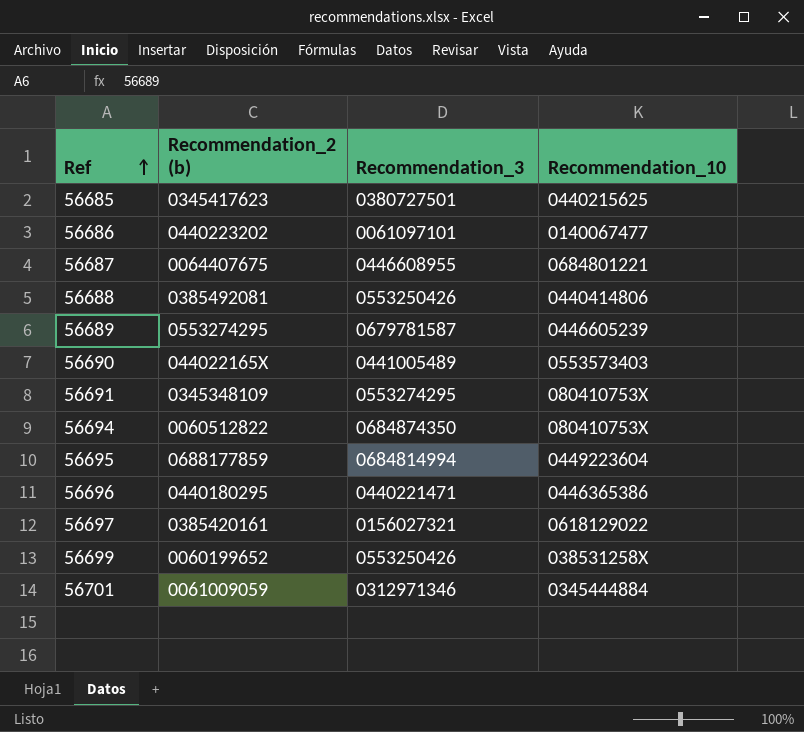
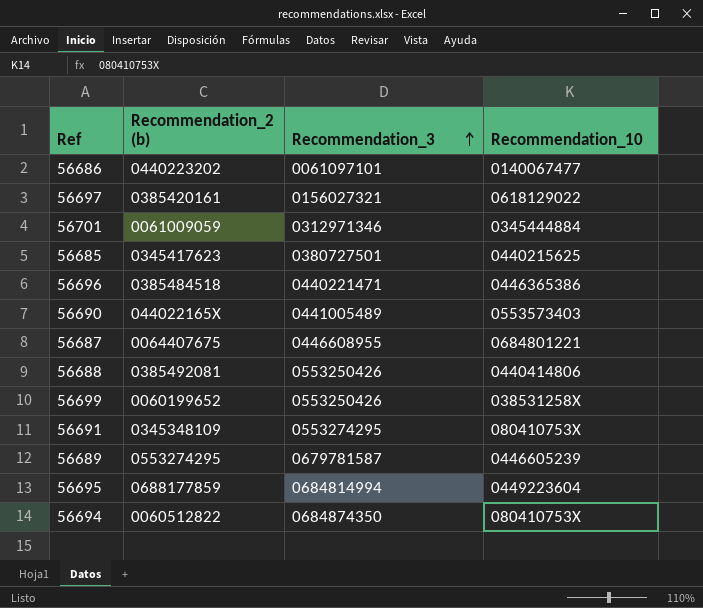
row order: Ref ascending -> Recommendation_3 ascending
56696 | Recommendation_2 (b): 0440180295 -> 0385484518

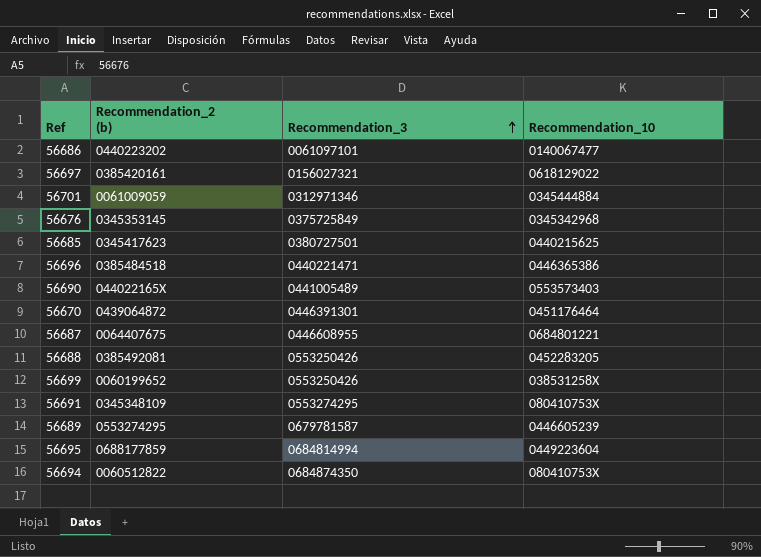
row 56676: none -> 0345353145 | 0375725849 | 0345342968
row 56670: none -> 0439064872 | 0446391301 | 0451176464
56688 | Recommendation_10: 0440414806 -> 0452283205

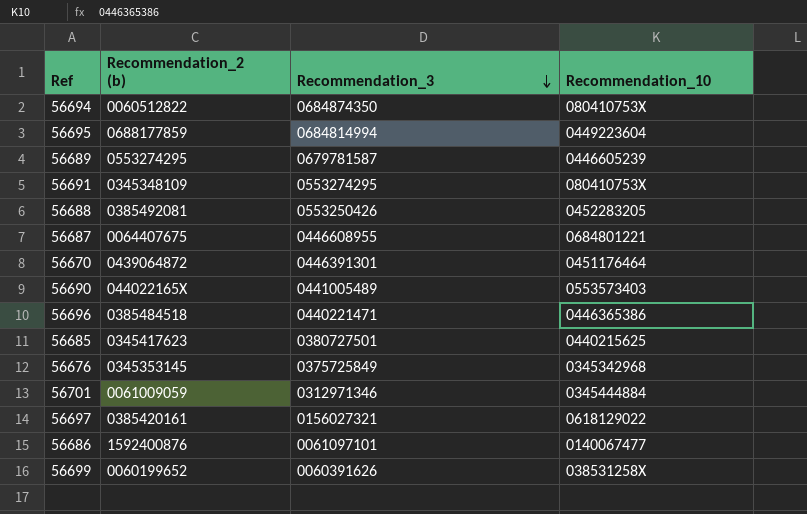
row order: Recommendation_3 ascending -> Recommendation_3 descending
56686 | Recommendation_2 (b): 0440223202 -> 1592400876
56699 | Recommendation_3: 0553250426 -> 0060391626

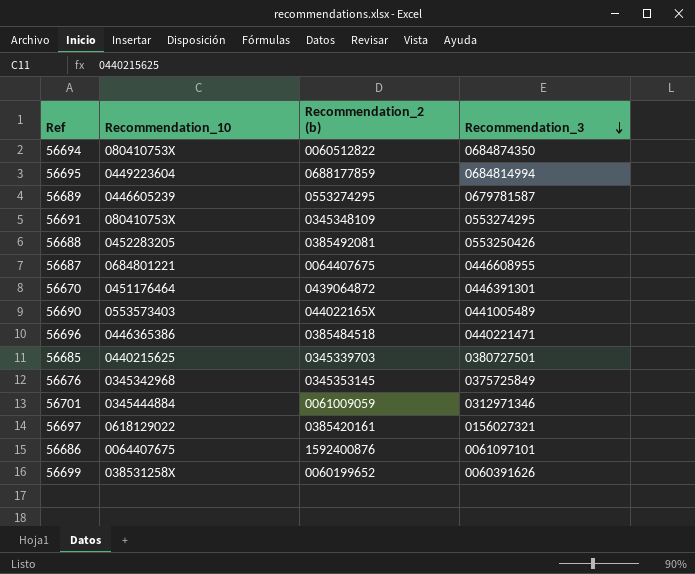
column Recommendation_10 | position: 4 -> 2
56685 | Recommendation_2 (b): 0345417623 -> 0345339703
56686 | Recommendation_10: 0140067477 -> 0064407675

